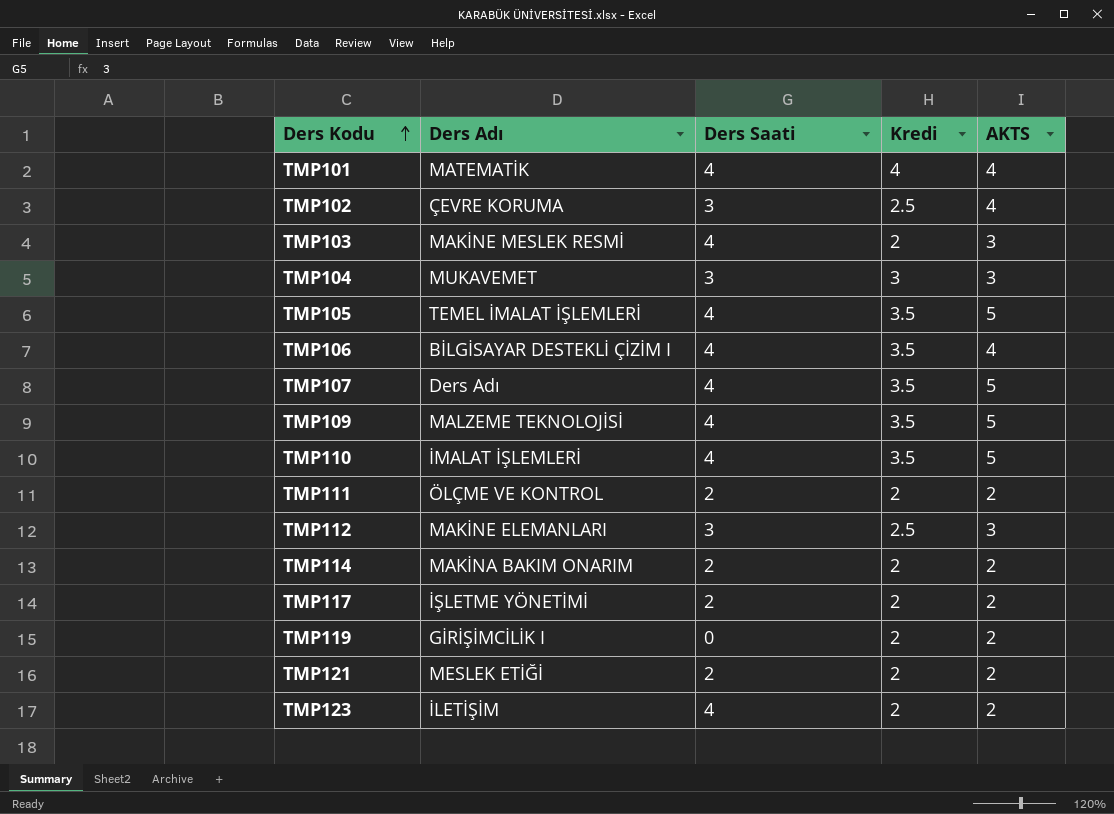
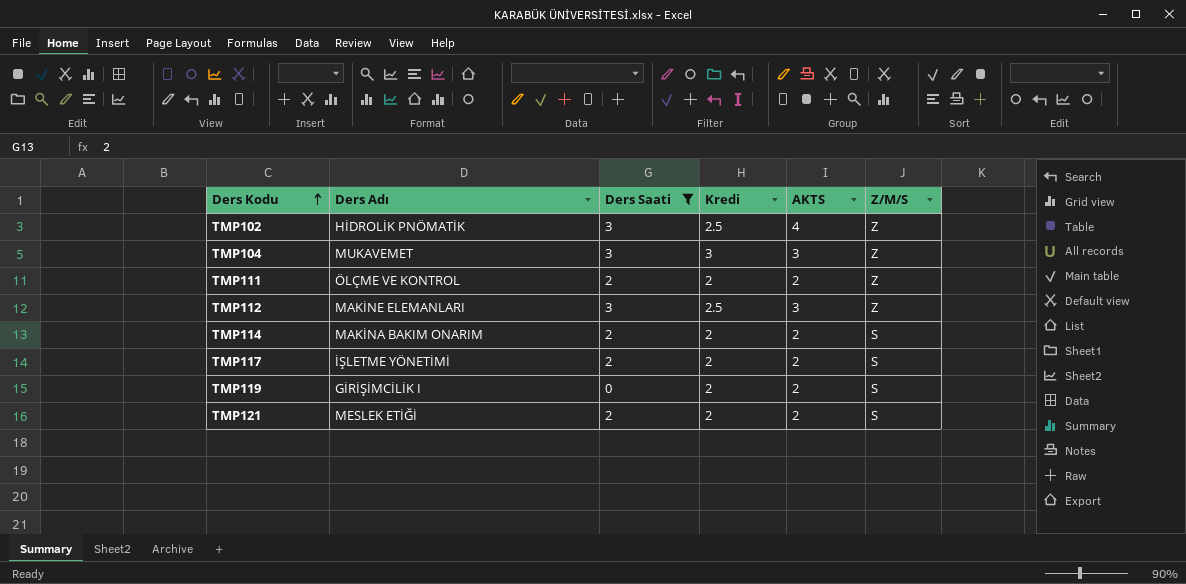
filter: none -> Ders Saati != 4
column Z/M/S | position: none -> 6
TMP102 | Ders Adı: ÇEVRE KORUMA -> HİDROLİK PNÖMATİK

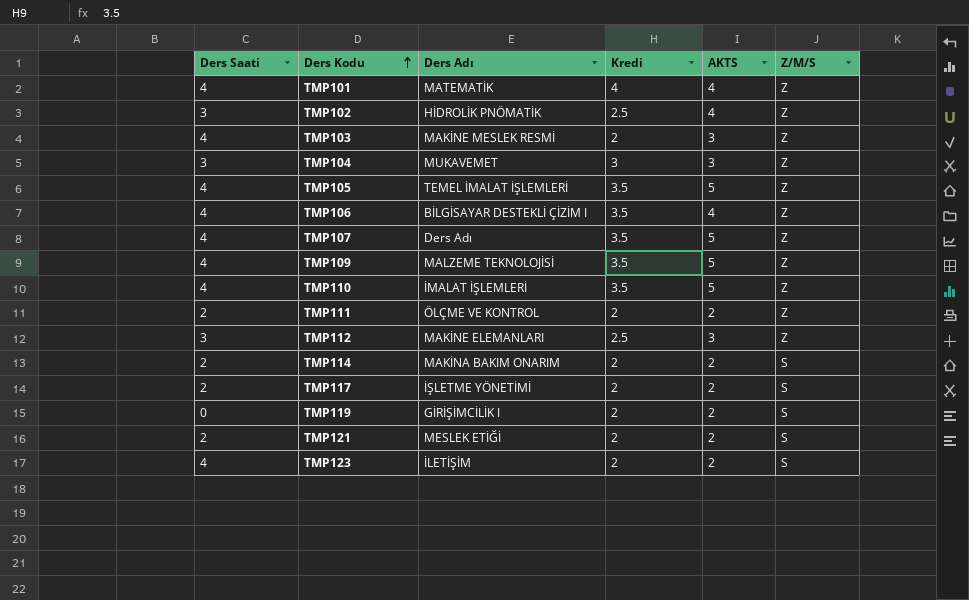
filter: Ders Saati != 4 -> none
column Ders Saati | position: 3 -> 1

